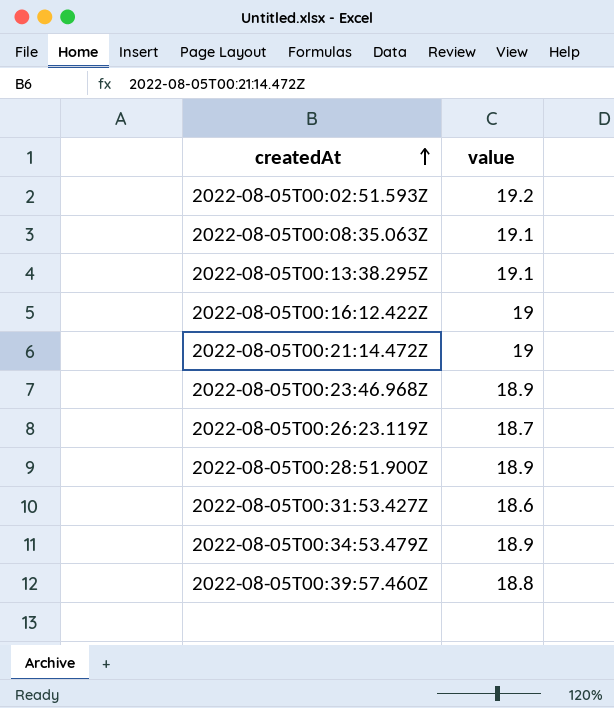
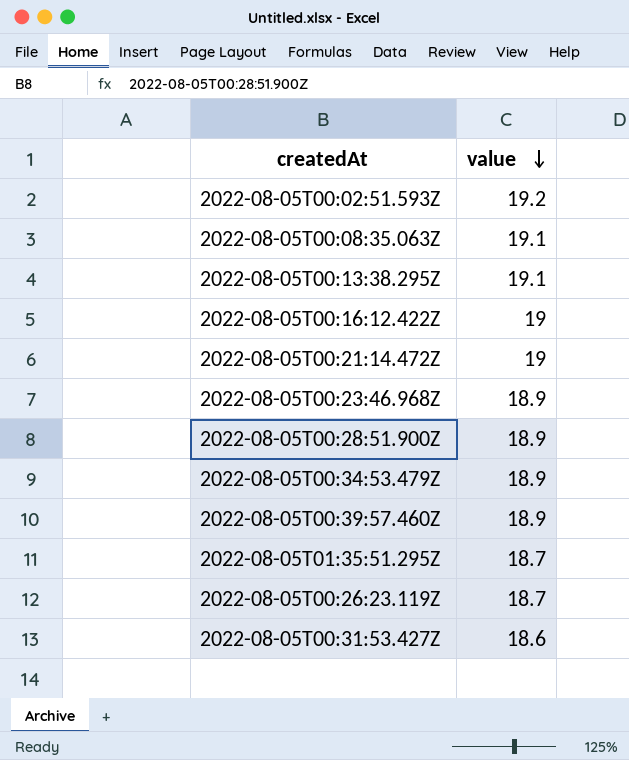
row order: createdAt ascending -> value descending
2022-08-05T00:39:57.460Z | value: 18.8 -> 18.9
row 2022-08-05T01:35:51.295Z: none -> 18.7

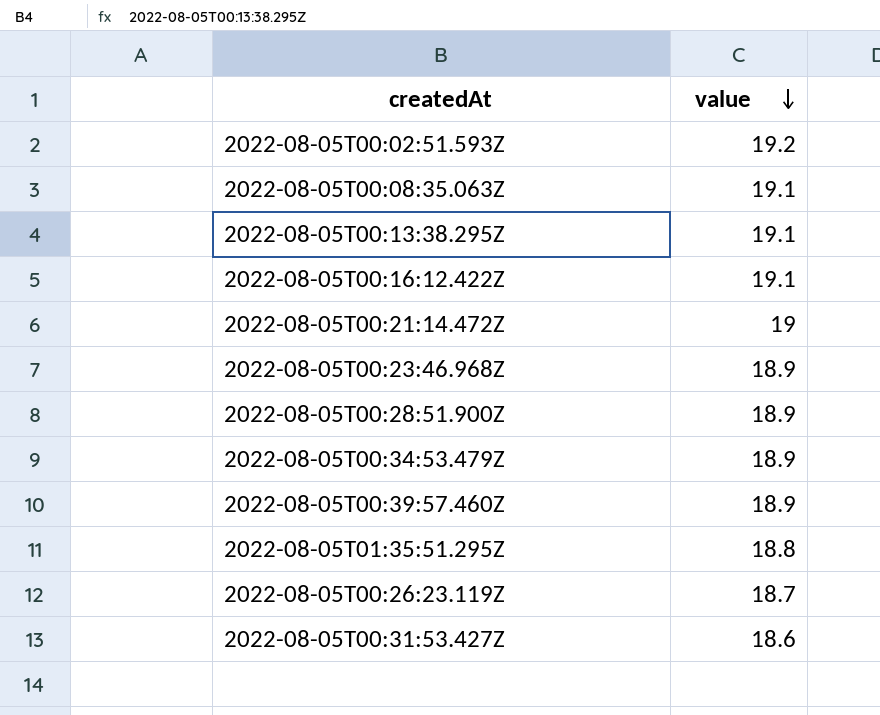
2022-08-05T00:16:12.422Z | value: 19 -> 19.1
2022-08-05T01:35:51.295Z | value: 18.7 -> 18.8

